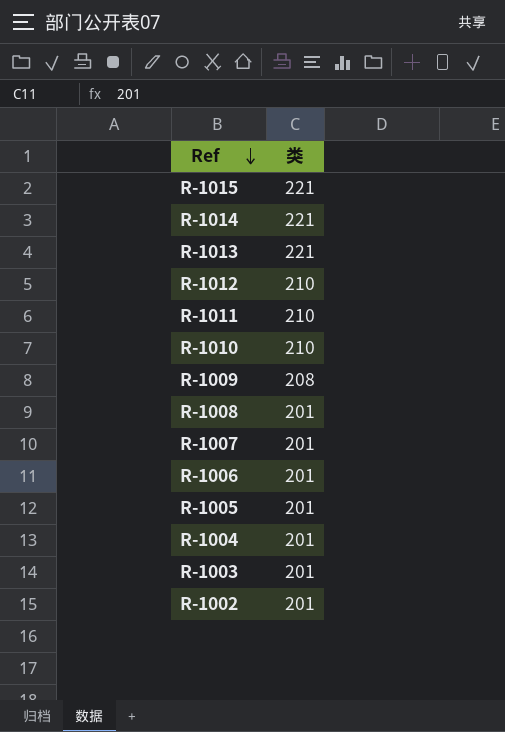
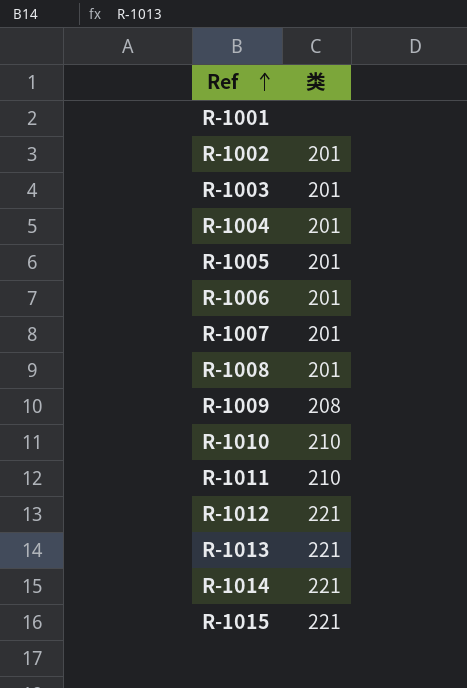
row order: Ref descending -> Ref ascending
row R-1001: none -> none
R-1012 | 类: 210 -> 221

